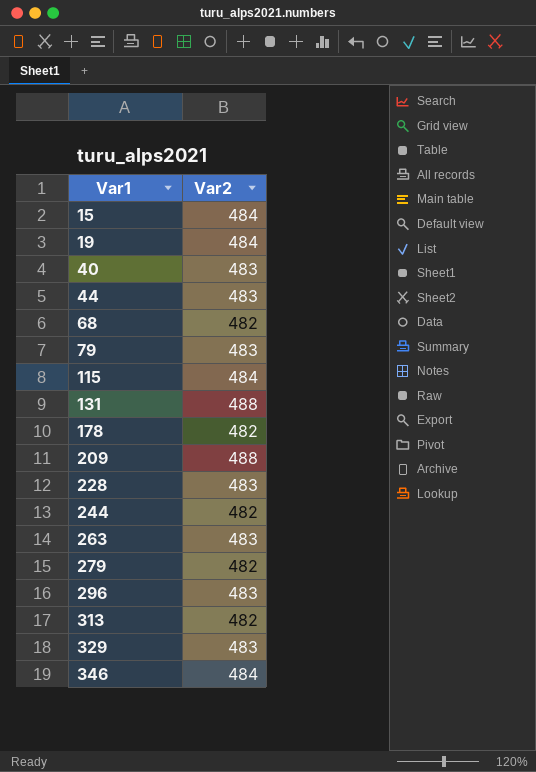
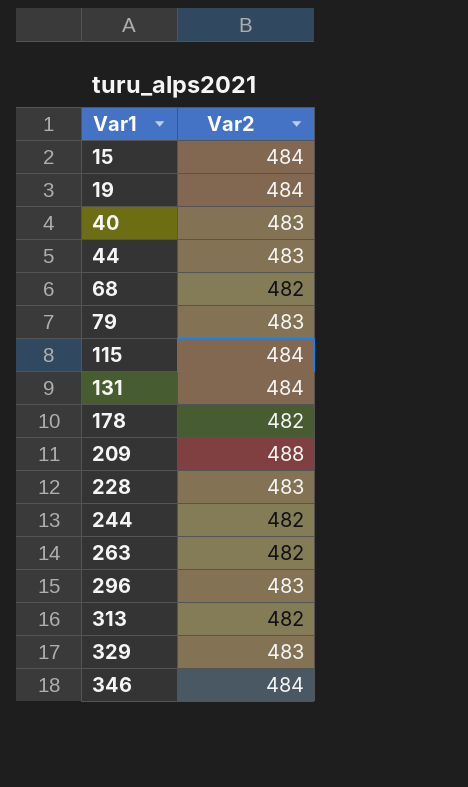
row 279: 482 -> none
131 | Var2: 488 -> 484
263 | Var2: 483 -> 482

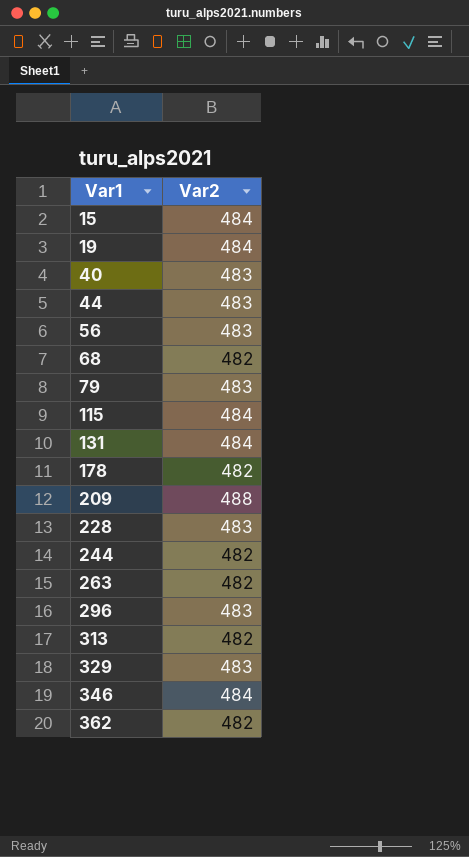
row 56: none -> 483
row 362: none -> 482

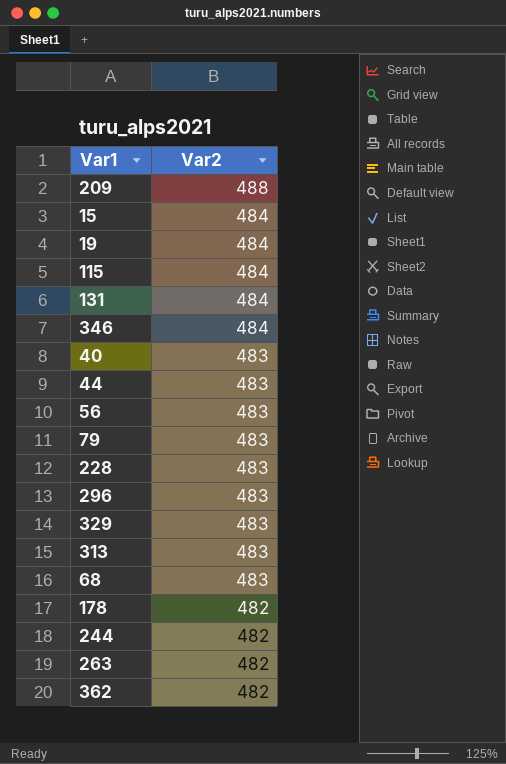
row order: Var1 ascending -> Var2 descending
313 | Var2: 482 -> 483
68 | Var2: 482 -> 483

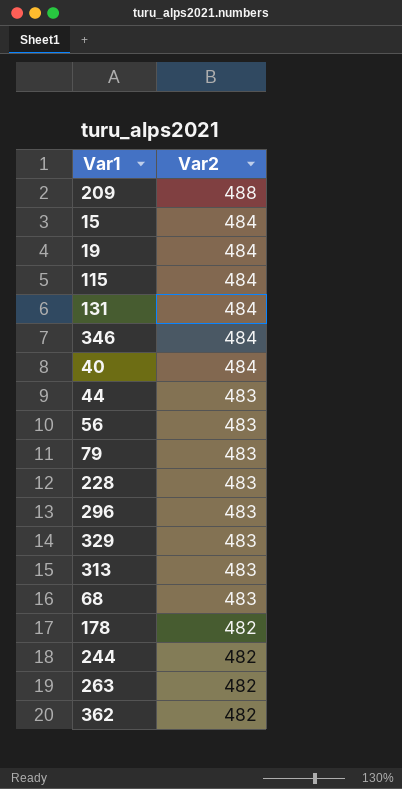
40 | Var2: 483 -> 484

